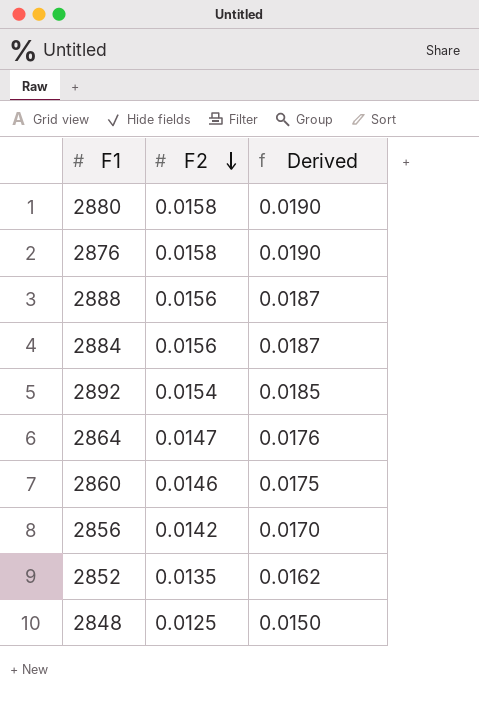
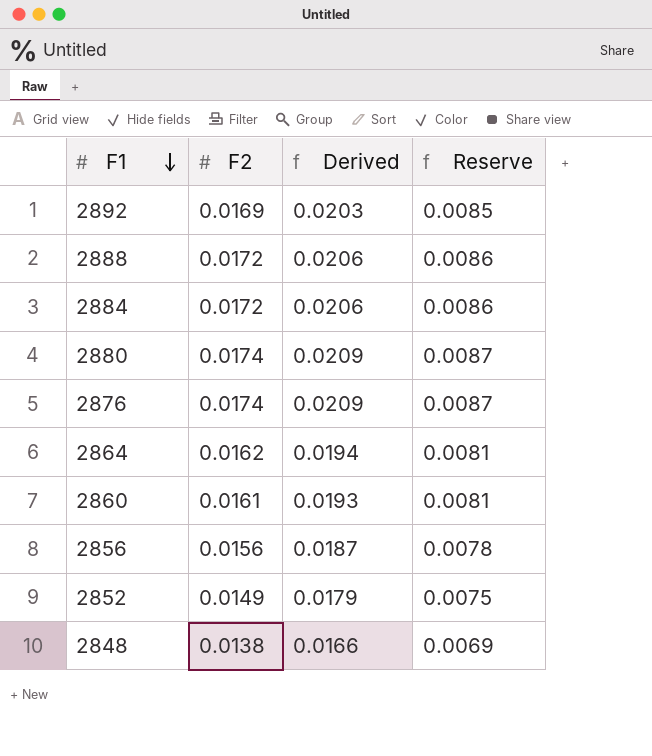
row order: F2 descending -> F1 descending
column Reserve | formula: none -> [F2] * 0.5
2892 | F2: 0.0154 -> 0.0169
2892 | Derived: 0.0185 -> 0.0203
2888 | F2: 0.0156 -> 0.0172
2888 | Derived: 0.0187 -> 0.0206
2884 | F2: 0.0156 -> 0.0172
2884 | Derived: 0.0187 -> 0.0206
2880 | F2: 0.0158 -> 0.0174
2880 | Derived: 0.0190 -> 0.0209
2876 | F2: 0.0158 -> 0.0174
2876 | Derived: 0.0190 -> 0.0209
2864 | F2: 0.0147 -> 0.0162
2864 | Derived: 0.0176 -> 0.0194
2860 | F2: 0.0146 -> 0.0161
2860 | Derived: 0.0175 -> 0.0193
2856 | F2: 0.0142 -> 0.0156
2856 | Derived: 0.0170 -> 0.0187
2852 | F2: 0.0135 -> 0.0149
2852 | Derived: 0.0162 -> 0.0179
2848 | F2: 0.0125 -> 0.0138
2848 | Derived: 0.0150 -> 0.0166

